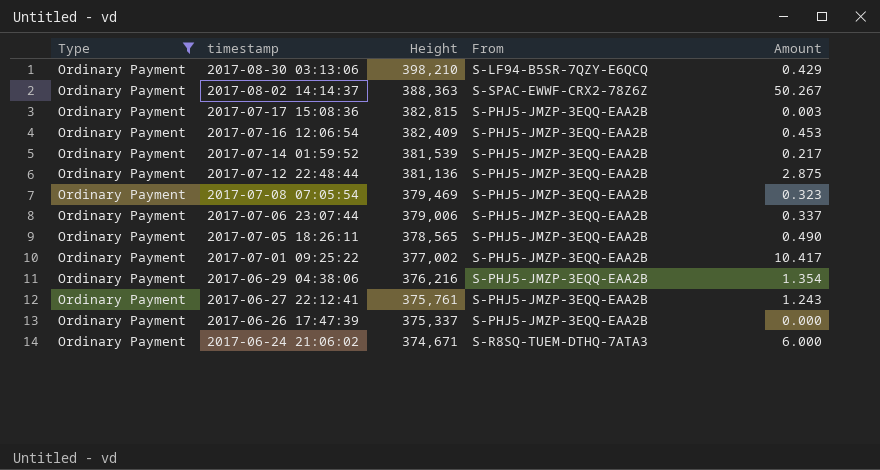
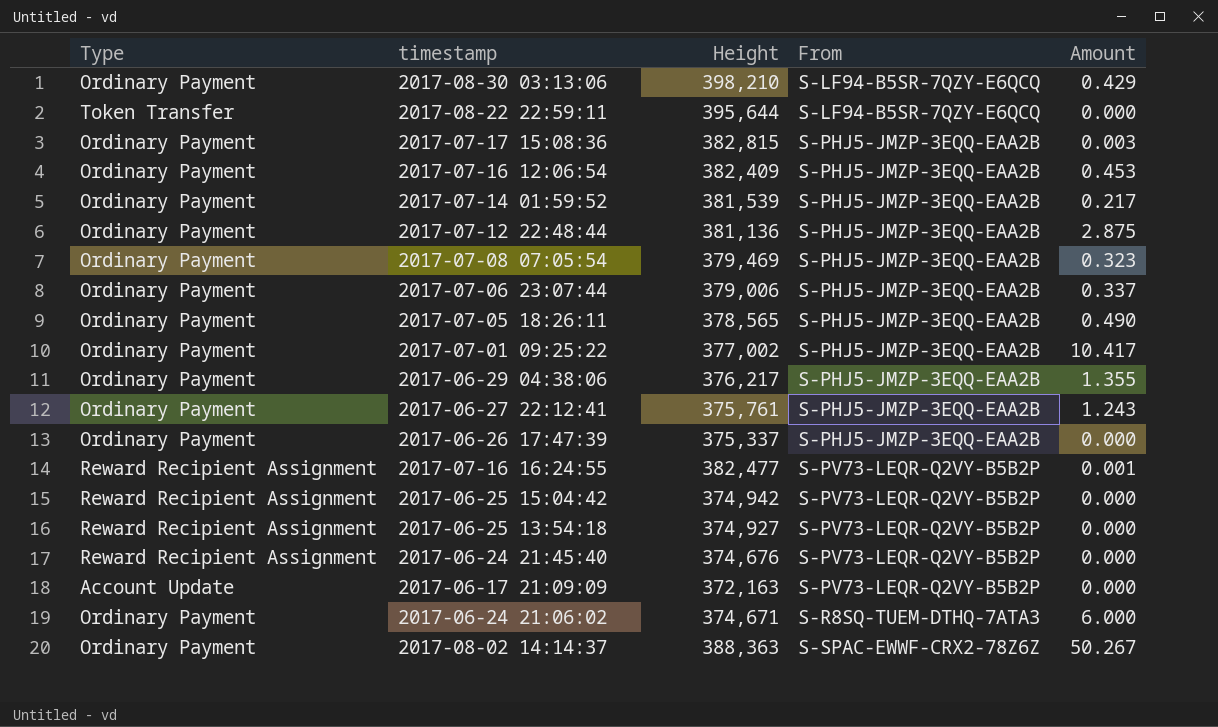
filter: Type = Ordinary Payment -> none
row order: timestamp descending -> From ascending
2017-06-29 04:38:06 | Height: 376,216 -> 376,217
2017-06-29 04:38:06 | Amount: 1.354 -> 1.355

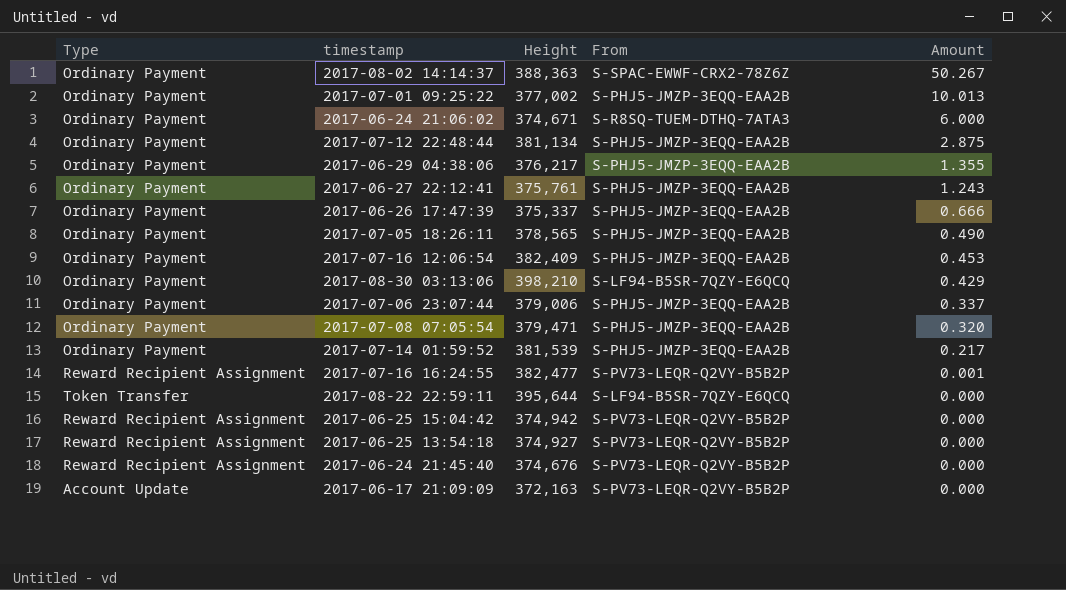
row order: From ascending -> Amount descending
row 2017-07-17 15:08:36: Ordinary Payment | 382,815 | S-PHJ5-JMZP-3EQQ-EAA2B | 0.003 -> none
2017-07-01 09:25:22 | Amount: 10.417 -> 10.013
2017-07-12 22:48:44 | Height: 381,136 -> 381,134
2017-06-26 17:47:39 | Amount: 0.000 -> 0.666
2017-07-08 07:05:54 | Height: 379,469 -> 379,471
2017-07-08 07:05:54 | Amount: 0.323 -> 0.320

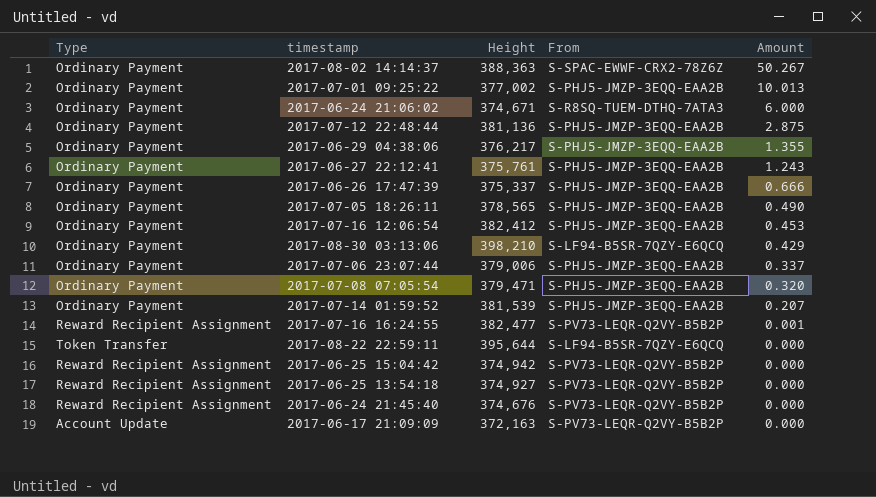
2017-07-12 22:48:44 | Height: 381,134 -> 381,136
2017-07-16 12:06:54 | Height: 382,409 -> 382,412
2017-07-14 01:59:52 | Amount: 0.217 -> 0.207

